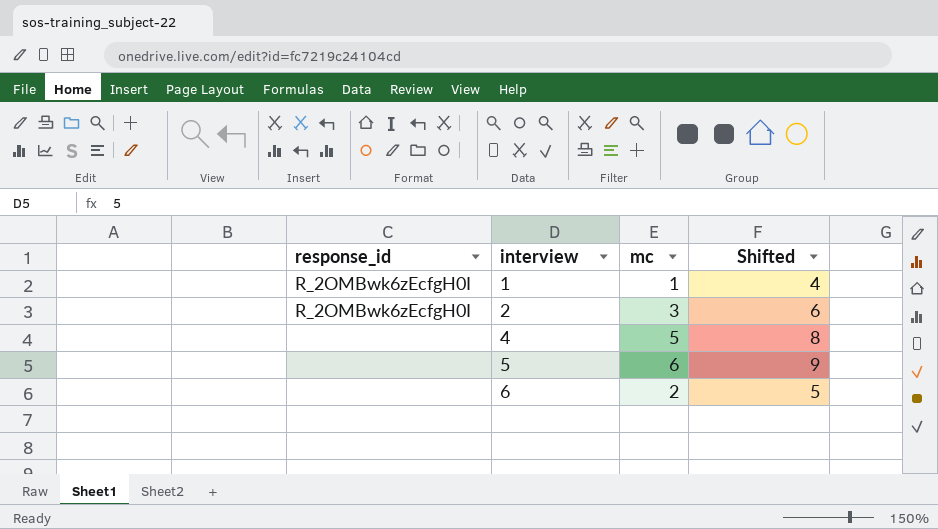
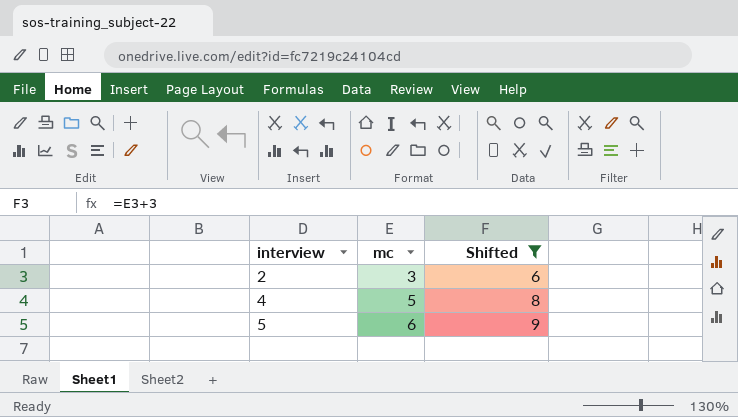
filter: none -> Shifted >= 6
column response_id | position: 1 -> none

